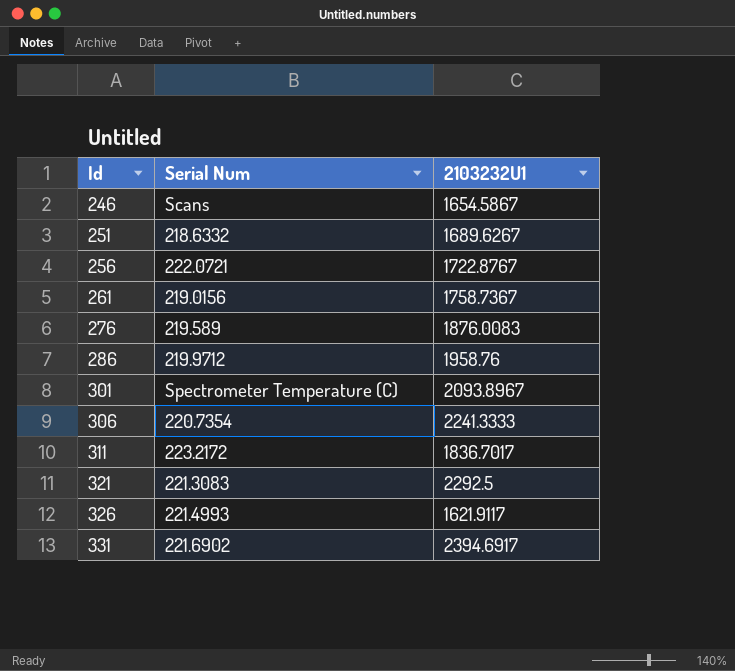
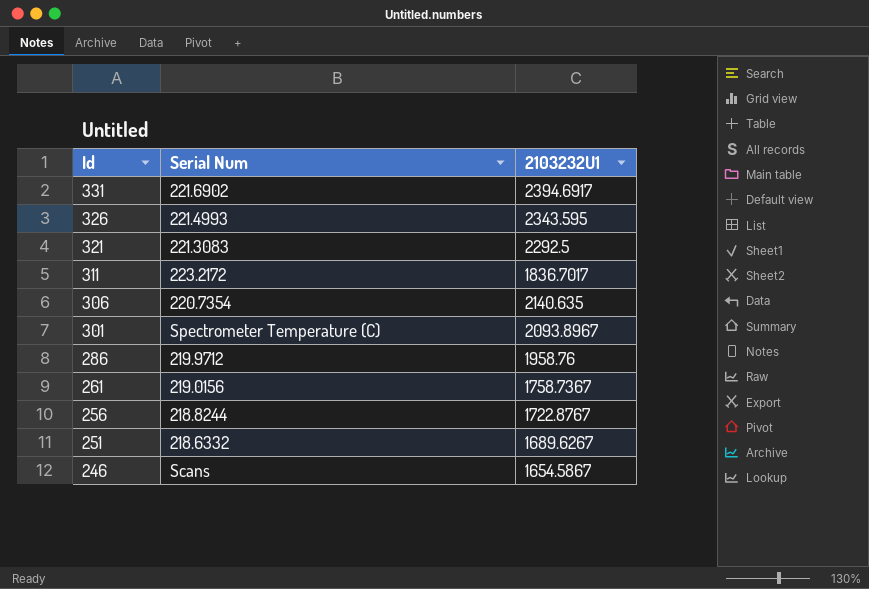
row order: Id ascending -> Id descending
row 276: 219.589 | 1876.0083 -> none
326 | 2103232U1: 1621.9117 -> 2343.595
306 | 2103232U1: 2241.3333 -> 2140.635
256 | Serial Num: 222.0721 -> 218.8244

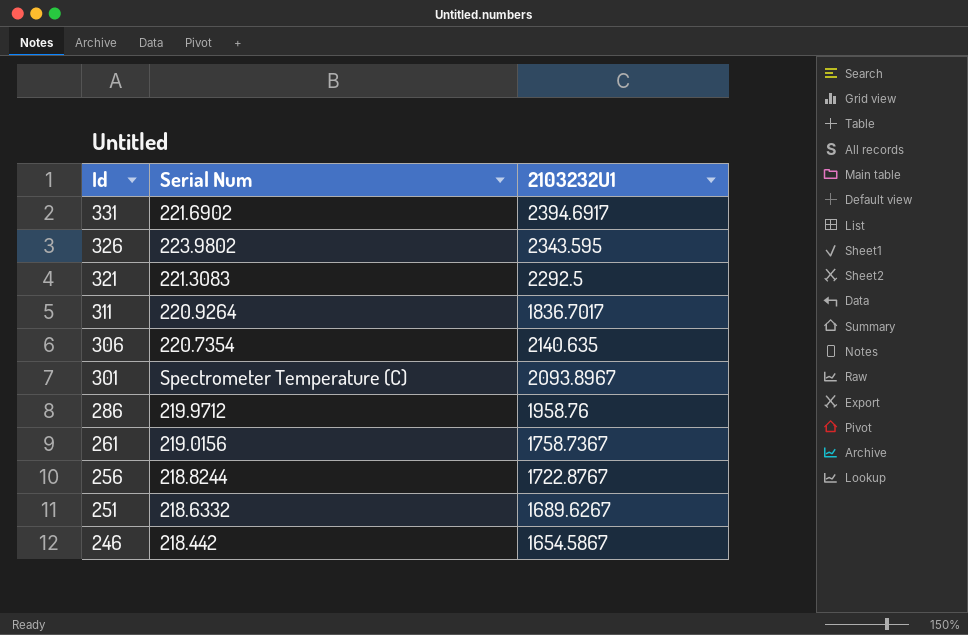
326 | Serial Num: 221.4993 -> 223.9802
311 | Serial Num: 223.2172 -> 220.9264
246 | Serial Num: Scans -> 218.442

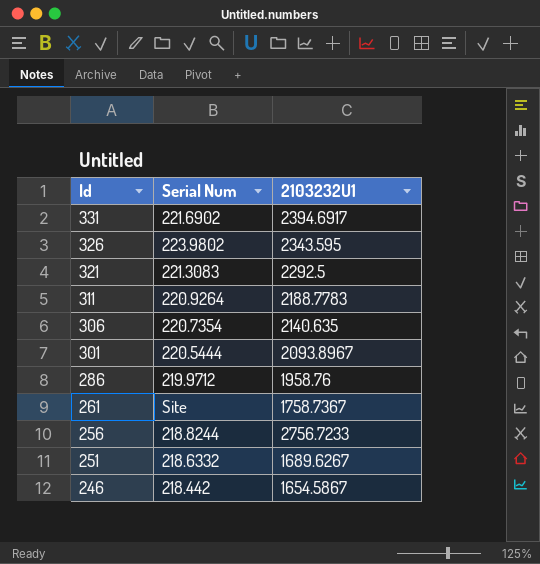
311 | 2103232U1: 1836.7017 -> 2188.7783
301 | Serial Num: Spectrometer Temperature (C) -> 220.5444
261 | Serial Num: 219.0156 -> Site
256 | 2103232U1: 1722.8767 -> 2756.7233

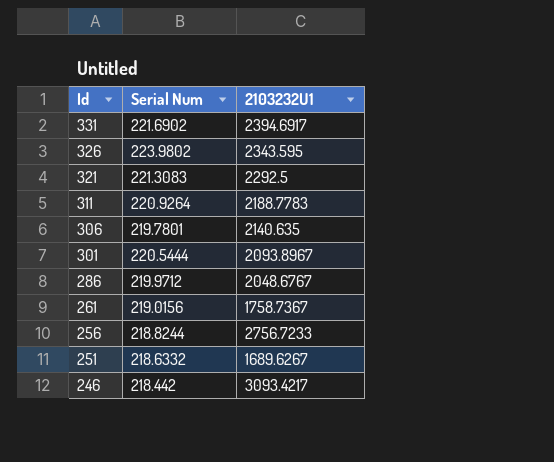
306 | Serial Num: 220.7354 -> 219.7801
286 | 2103232U1: 1958.76 -> 2048.6767
261 | Serial Num: Site -> 219.0156
246 | 2103232U1: 1654.5867 -> 3093.4217

